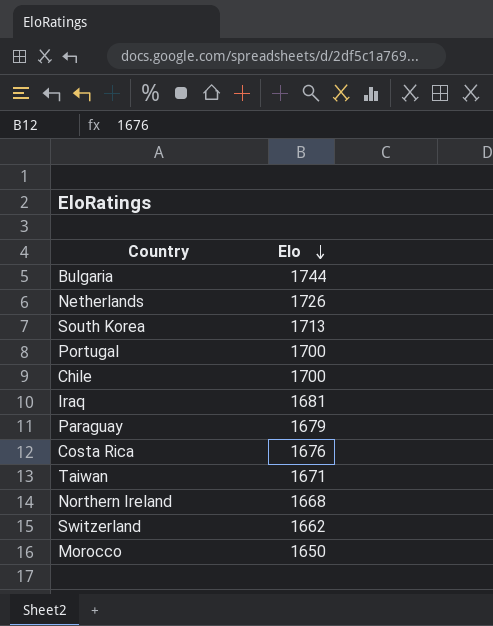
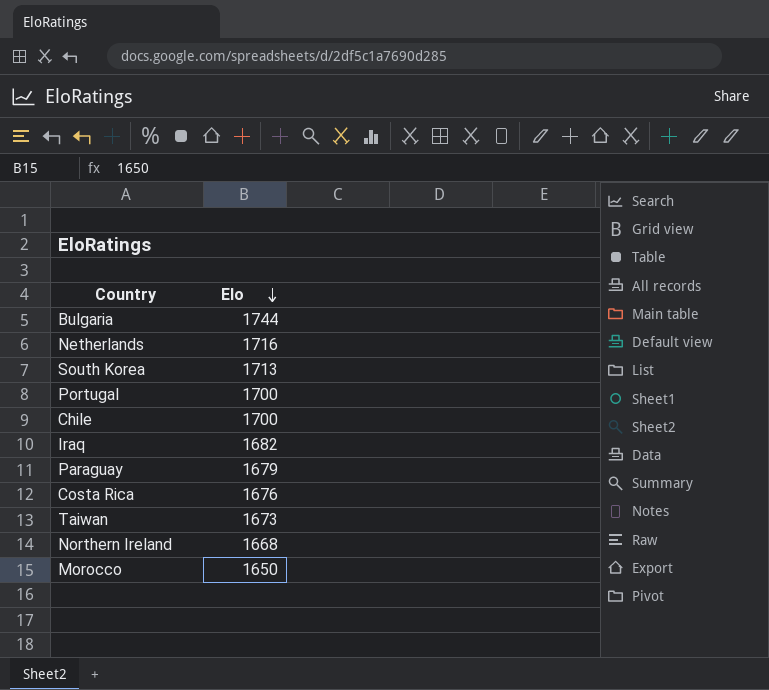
row Switzerland: 1662 -> none
Netherlands | Elo: 1726 -> 1716
Iraq | Elo: 1681 -> 1682
Taiwan | Elo: 1671 -> 1673

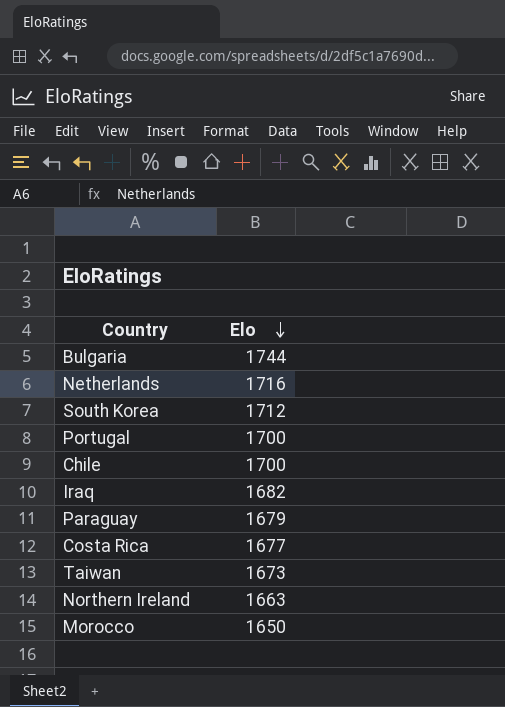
South Korea | Elo: 1713 -> 1712
Costa Rica | Elo: 1676 -> 1677
Northern Ireland | Elo: 1668 -> 1663

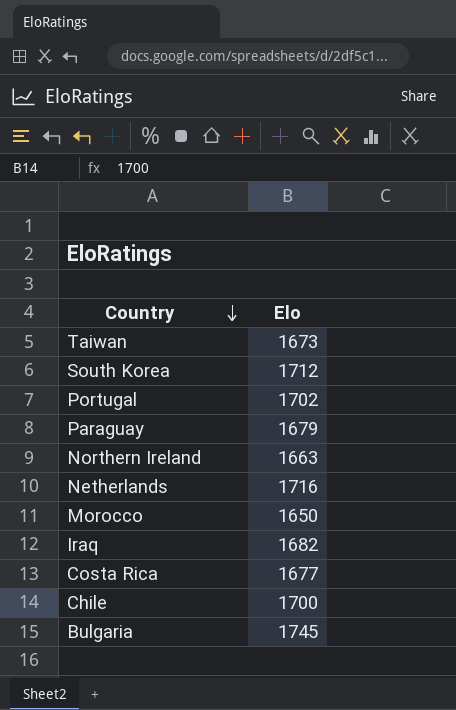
row order: Elo descending -> Country descending
Portugal | Elo: 1700 -> 1702
Bulgaria | Elo: 1744 -> 1745

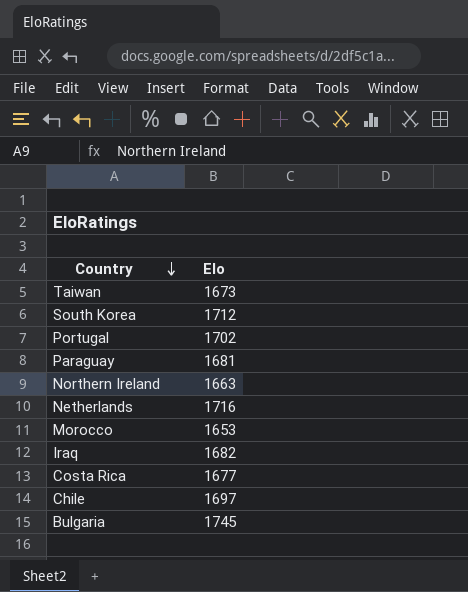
Paraguay | Elo: 1679 -> 1681
Morocco | Elo: 1650 -> 1653
Chile | Elo: 1700 -> 1697

